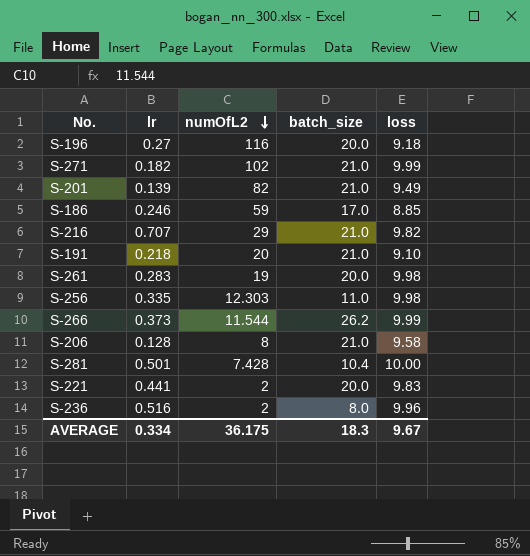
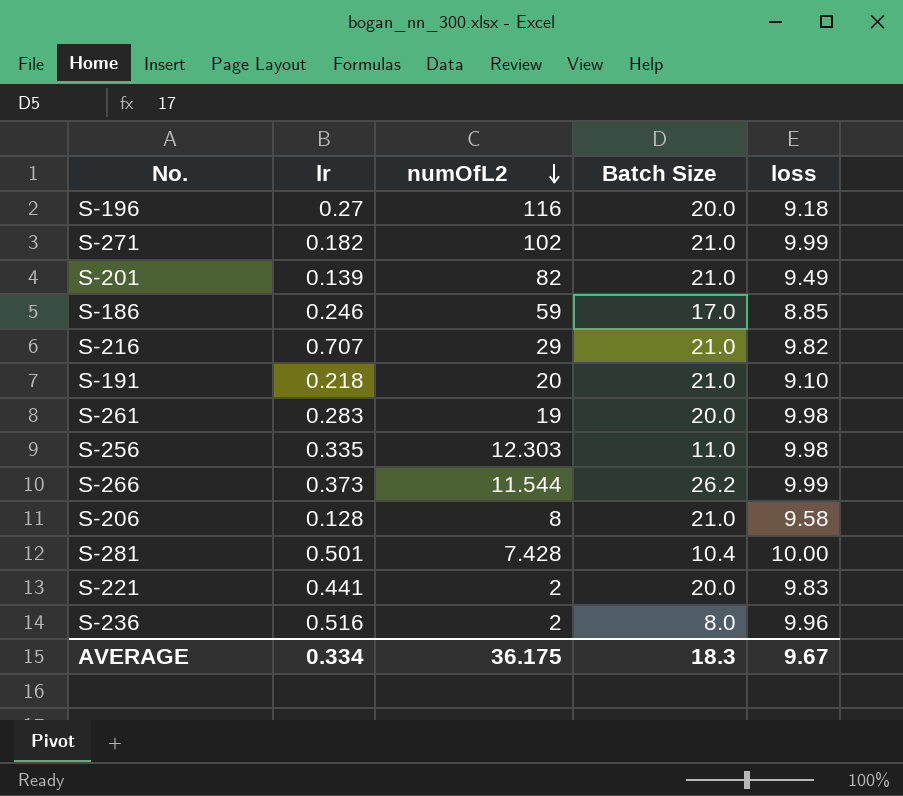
column name: batch_size -> Batch Size

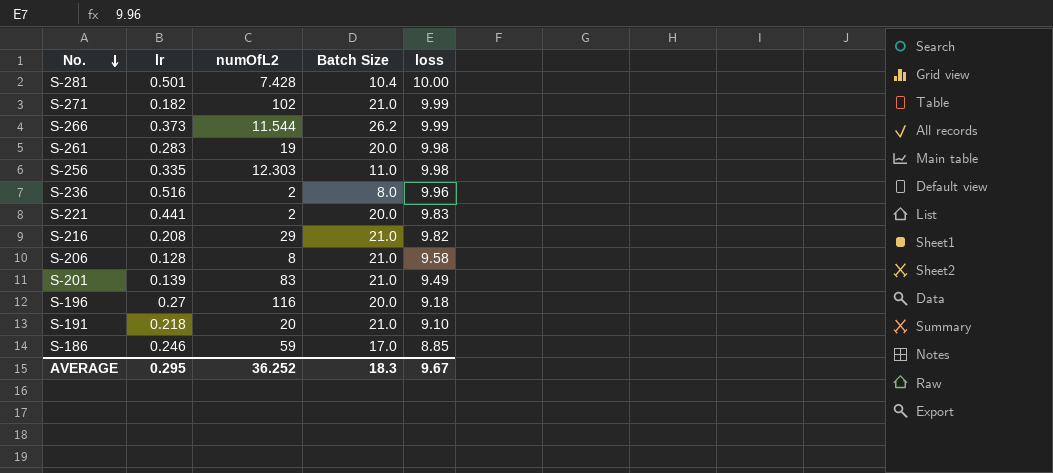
row order: numOfL2 descending -> No. descending
S-216 | lr: 0.707 -> 0.208
S-201 | numOfL2: 82 -> 83
AVERAGE | lr: 0.334 -> 0.295
AVERAGE | numOfL2: 36.175 -> 36.252

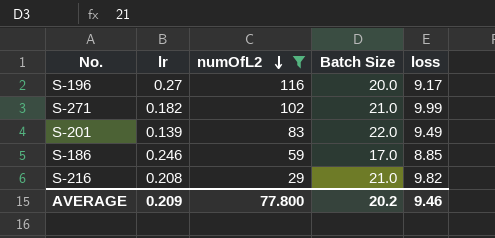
filter: none -> numOfL2 >= 29
row order: No. descending -> numOfL2 descending
S-196 | loss: 9.18 -> 9.17
S-201 | Batch Size: 21.0 -> 22.0
AVERAGE | lr: 0.295 -> 0.209
AVERAGE | numOfL2: 36.252 -> 77.800
AVERAGE | Batch Size: 18.3 -> 20.2
AVERAGE | loss: 9.67 -> 9.46

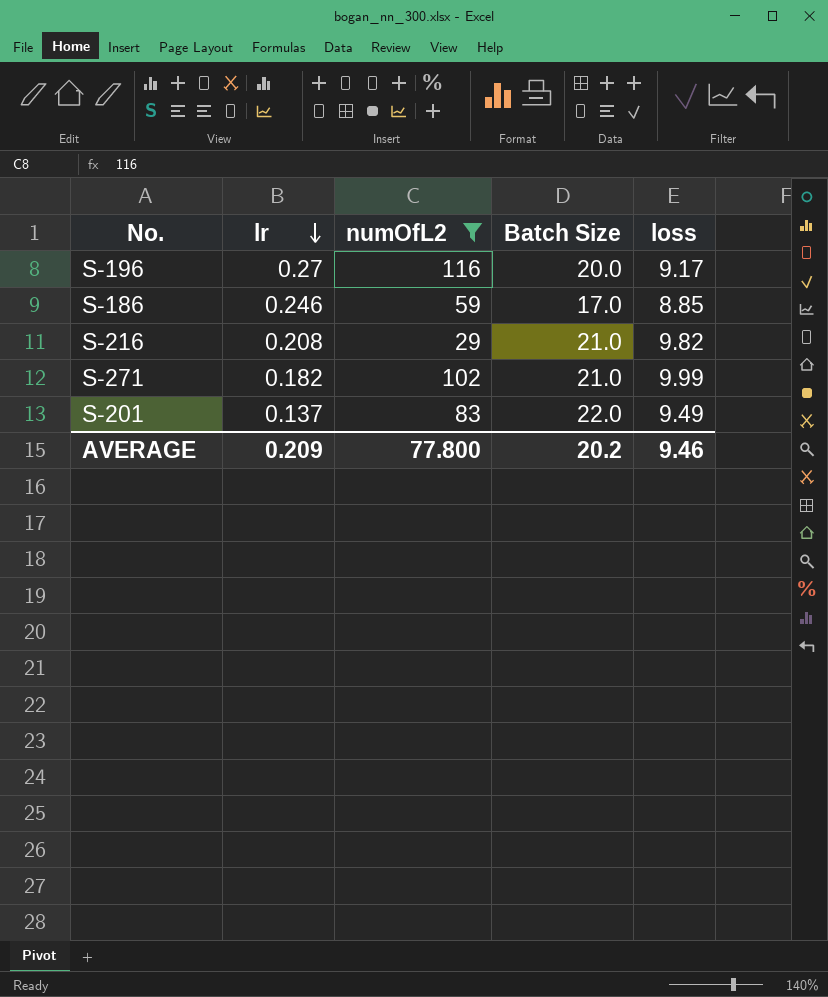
row order: numOfL2 descending -> lr descending
S-201 | lr: 0.139 -> 0.137

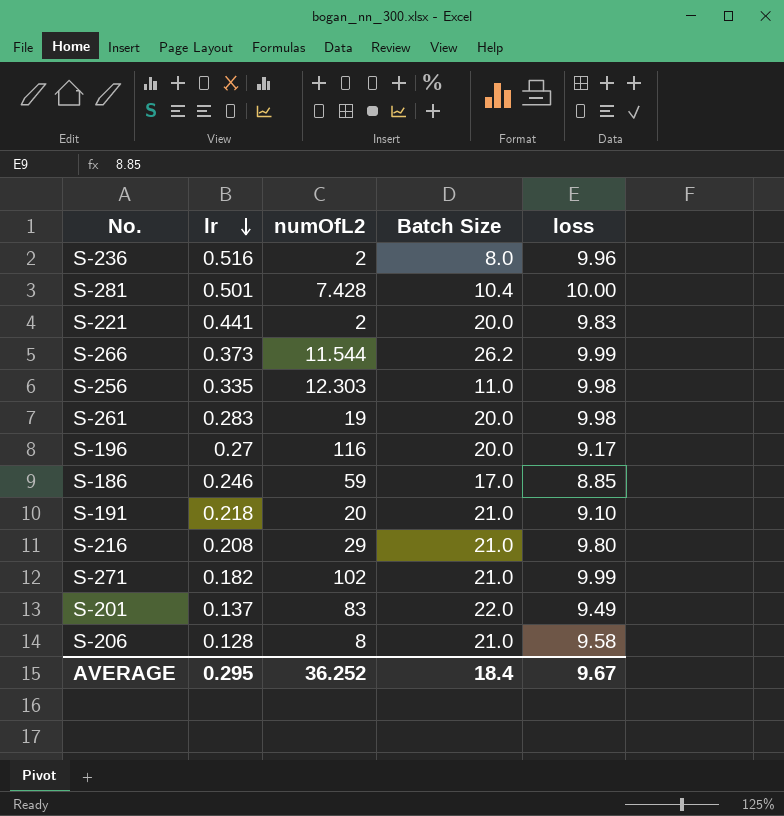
filter: numOfL2 >= 29 -> none
S-216 | loss: 9.82 -> 9.80
AVERAGE | lr: 0.209 -> 0.295
AVERAGE | numOfL2: 77.800 -> 36.252
AVERAGE | Batch Size: 20.2 -> 18.4
AVERAGE | loss: 9.46 -> 9.67

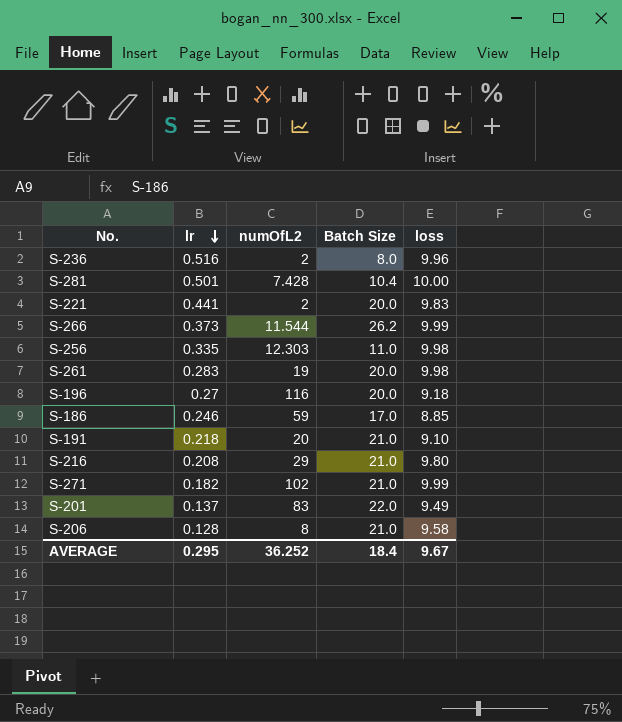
S-196 | loss: 9.17 -> 9.18

